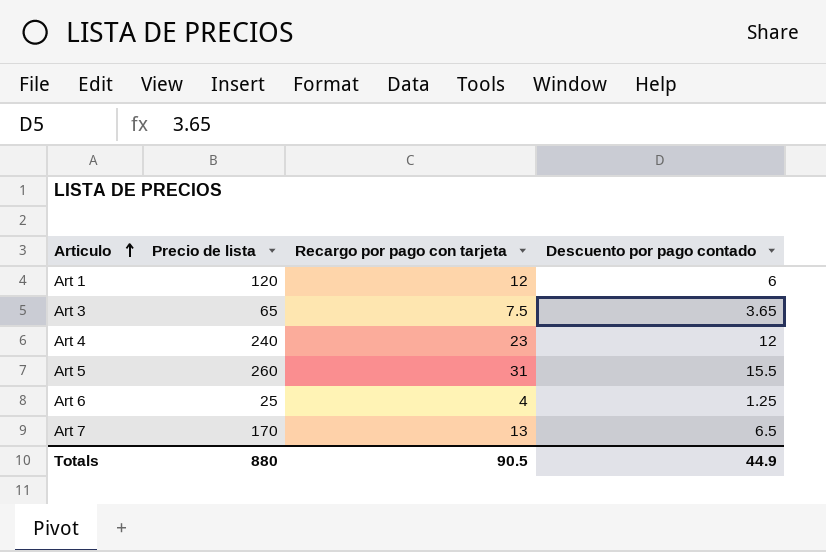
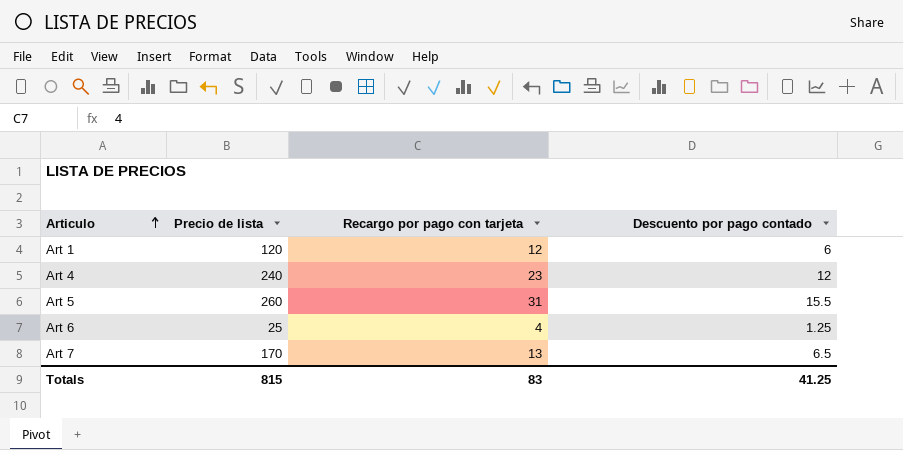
row Art 3: 65 | 7.5 | 3.65 -> none
Totals | Precio de lista: 880 -> 815
Totals | Recargo por pago con tarjeta: 90.5 -> 83
Totals | Descuento por pago contado: 44.9 -> 41.25

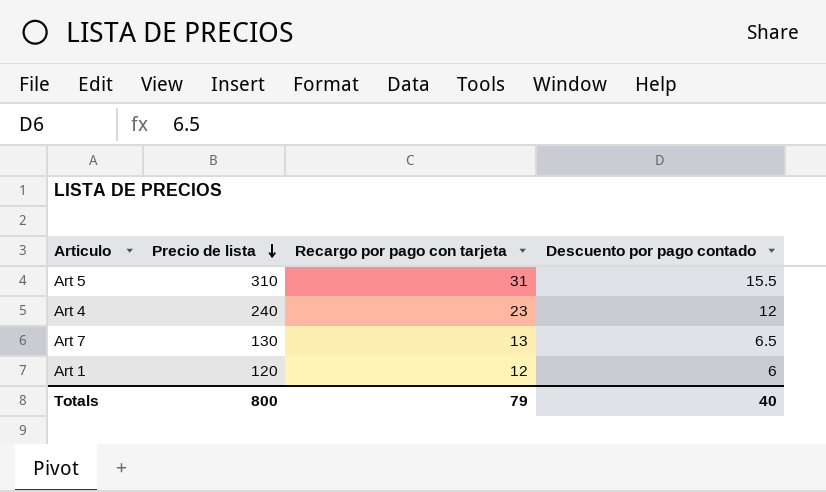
row order: Articulo ascending -> Precio de lista descending
row Art 6: 25 | 4 | 1.25 -> none
Art 5 | Precio de lista: 260 -> 310
Art 7 | Precio de lista: 170 -> 130
Totals | Precio de lista: 815 -> 800
Totals | Recargo por pago con tarjeta: 83 -> 79
Totals | Descuento por pago contado: 41.25 -> 40

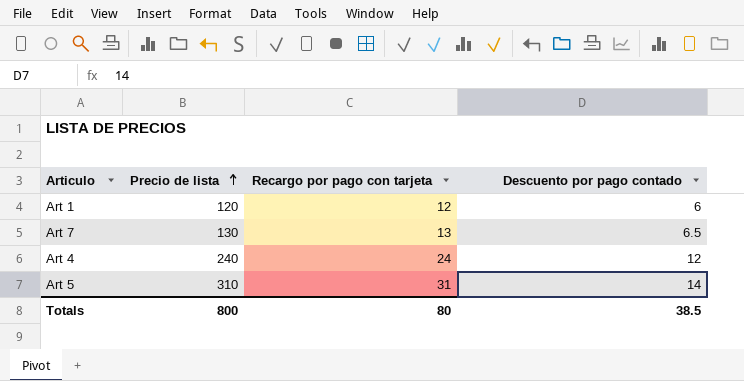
row order: Precio de lista descending -> Precio de lista ascending
Art 4 | Recargo por pago con tarjeta: 23 -> 24
Art 5 | Descuento por pago contado: 15.5 -> 14
Totals | Recargo por pago con tarjeta: 79 -> 80
Totals | Descuento por pago contado: 40 -> 38.5

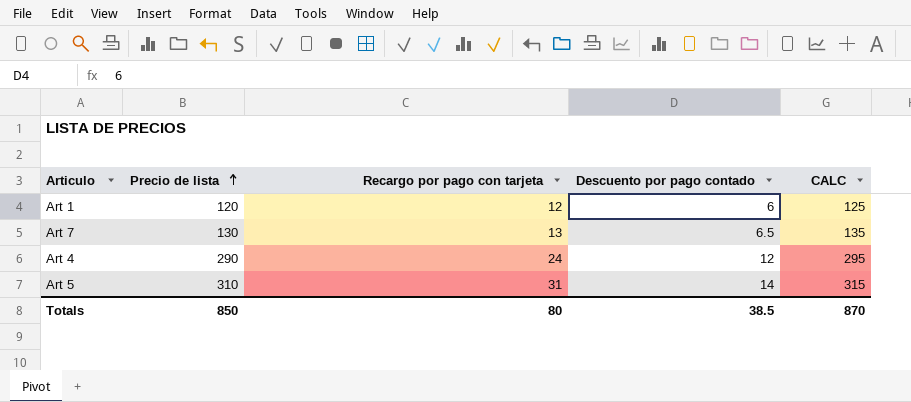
column CALC | formula: none -> [Precio de lista] + 5
Art 4 | Precio de lista: 240 -> 290
Totals | Precio de lista: 800 -> 850

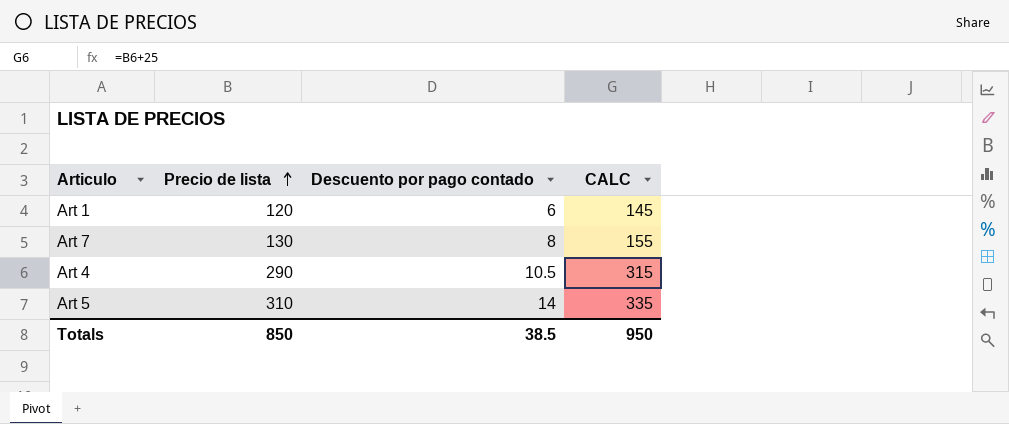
column Recargo por pago con tarjeta | position: 3 -> none
column CALC | formula: [Precio de lista] + 5 -> [Precio de lista] + 25
Art 7 | Descuento por pago contado: 6.5 -> 8
Art 4 | Descuento por pago contado: 12 -> 10.5
Totals | CALC: 870 -> 950

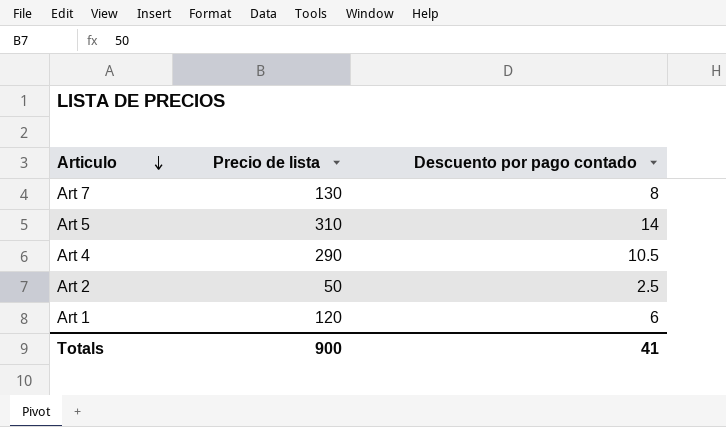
row order: Precio de lista ascending -> Articulo descending
column CALC | formula: [Precio de lista] + 25 -> none
row Art 2: none -> 50 | 2.5
Totals | Precio de lista: 850 -> 900
Totals | Descuento por pago contado: 38.5 -> 41

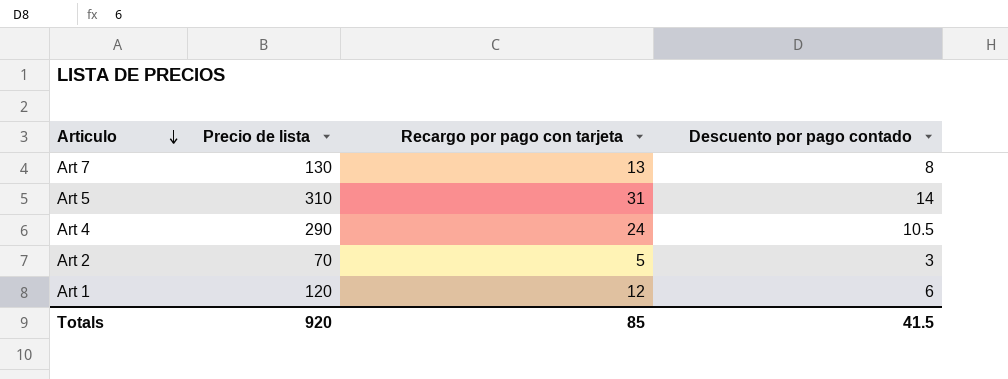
column Recargo por pago con tarjeta | position: none -> 3
Art 2 | Precio de lista: 50 -> 70
Art 2 | Descuento por pago contado: 2.5 -> 3
Totals | Precio de lista: 900 -> 920
Totals | Descuento por pago contado: 41 -> 41.5

